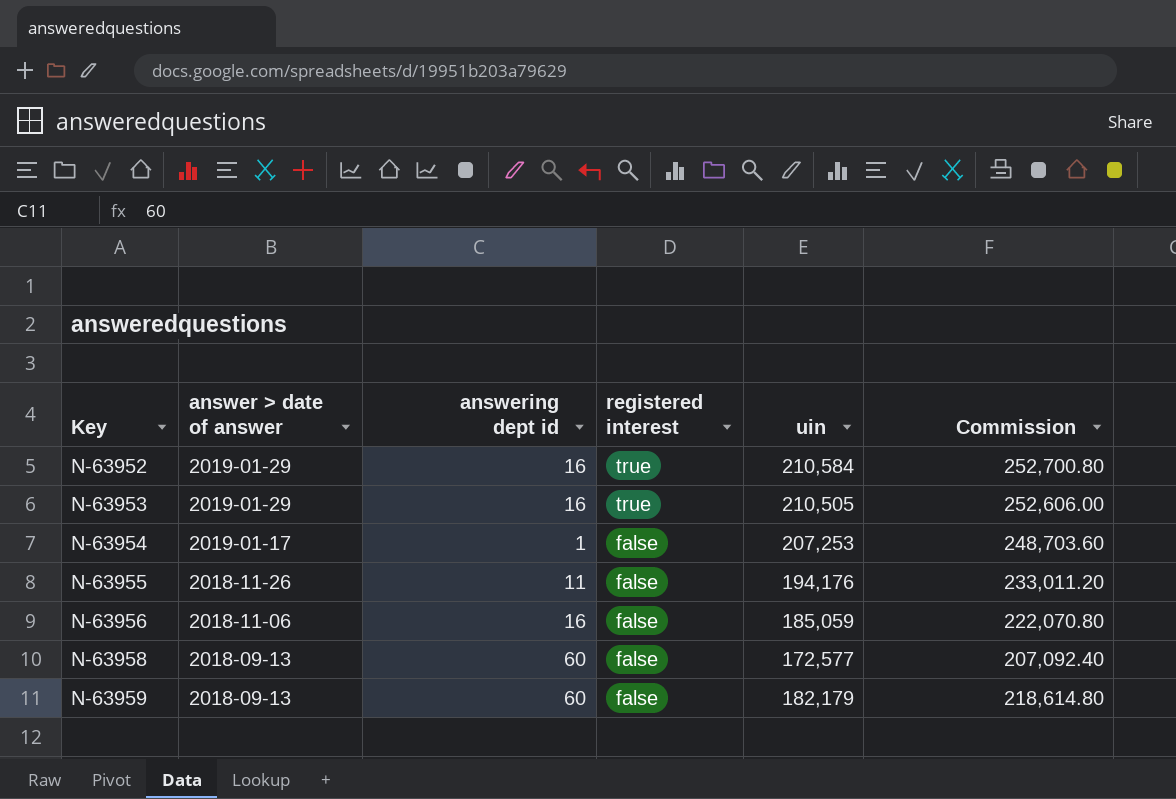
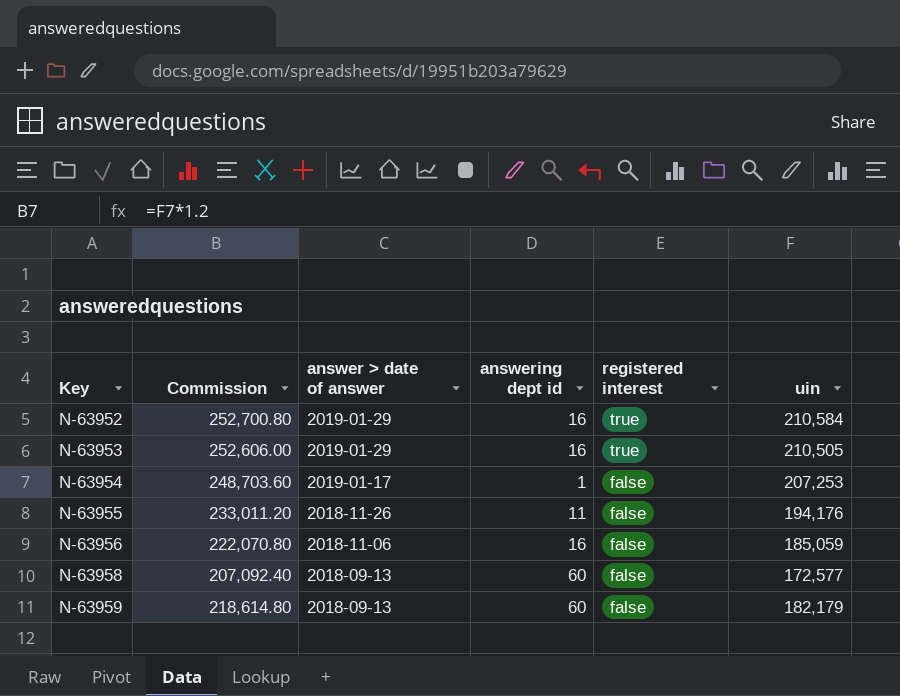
column Commission | position: 6 -> 2

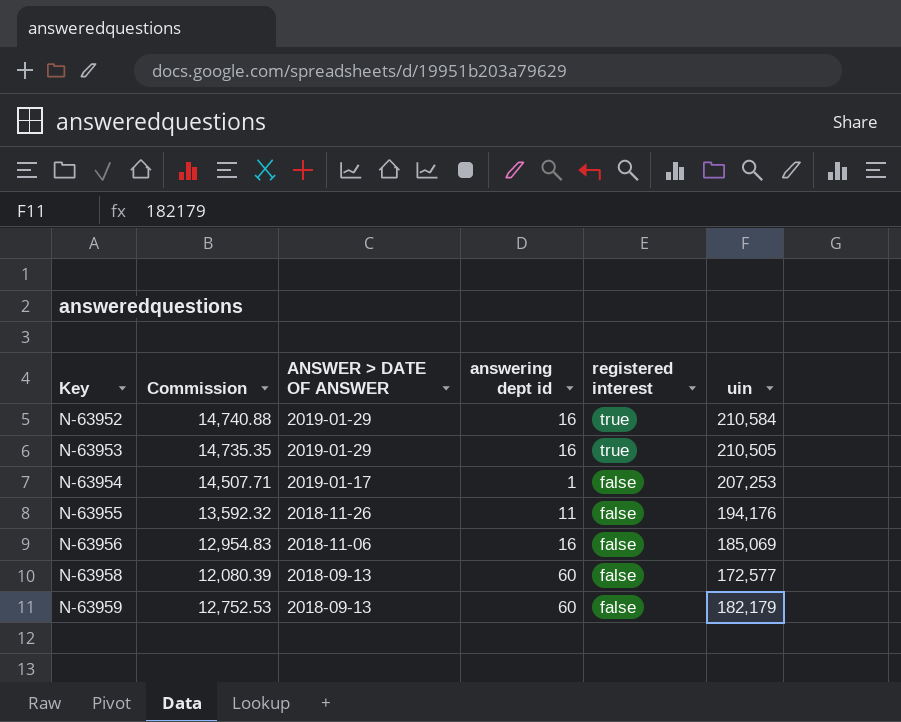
column Commission | formula: [uin] * 1.2 -> [uin] * 0.07
column name: answer > date of answer -> ANSWER > DATE OF ANSWER
N-63956 | uin: 185,059 -> 185,069

